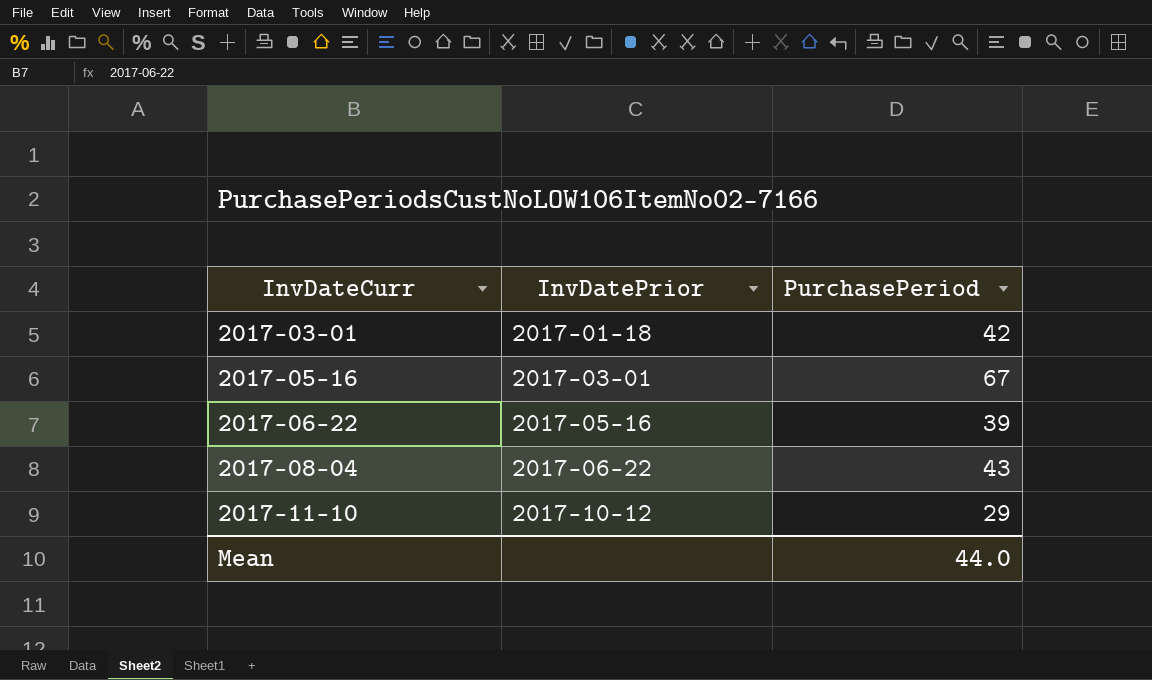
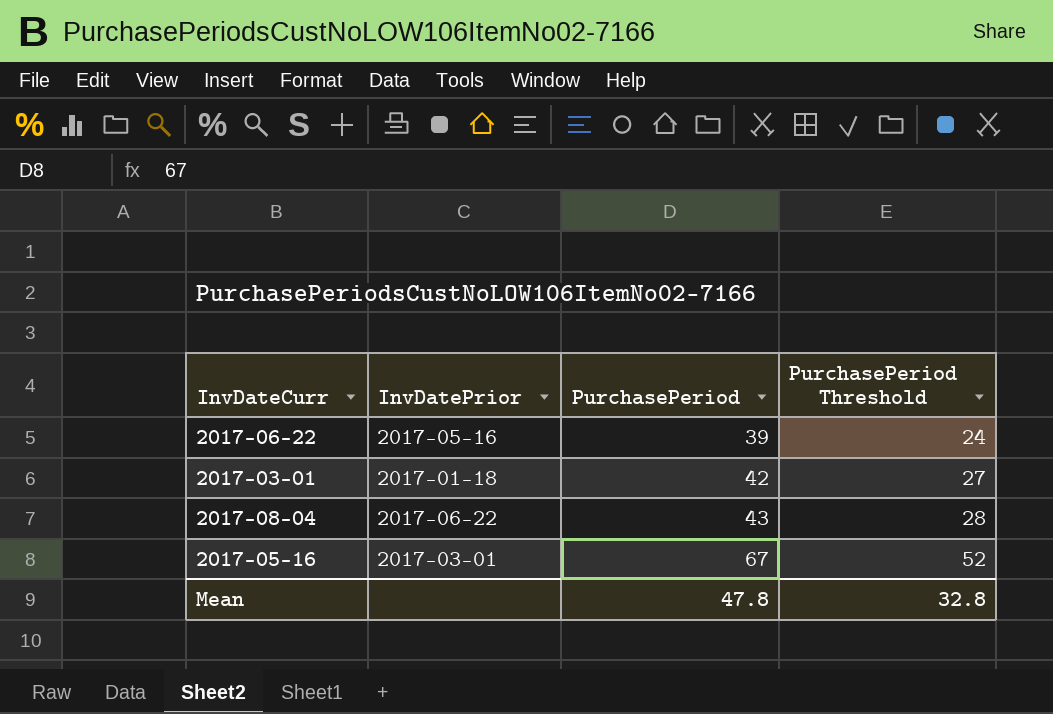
row order: InvDateCurr ascending -> PurchasePeriod ascending
column PurchasePeriod Threshold | formula: none -> [PurchasePeriod] - 15
row 2017-11-10: 2017-10-12 | 29 -> none
Mean | PurchasePeriod: 44.0 -> 47.8

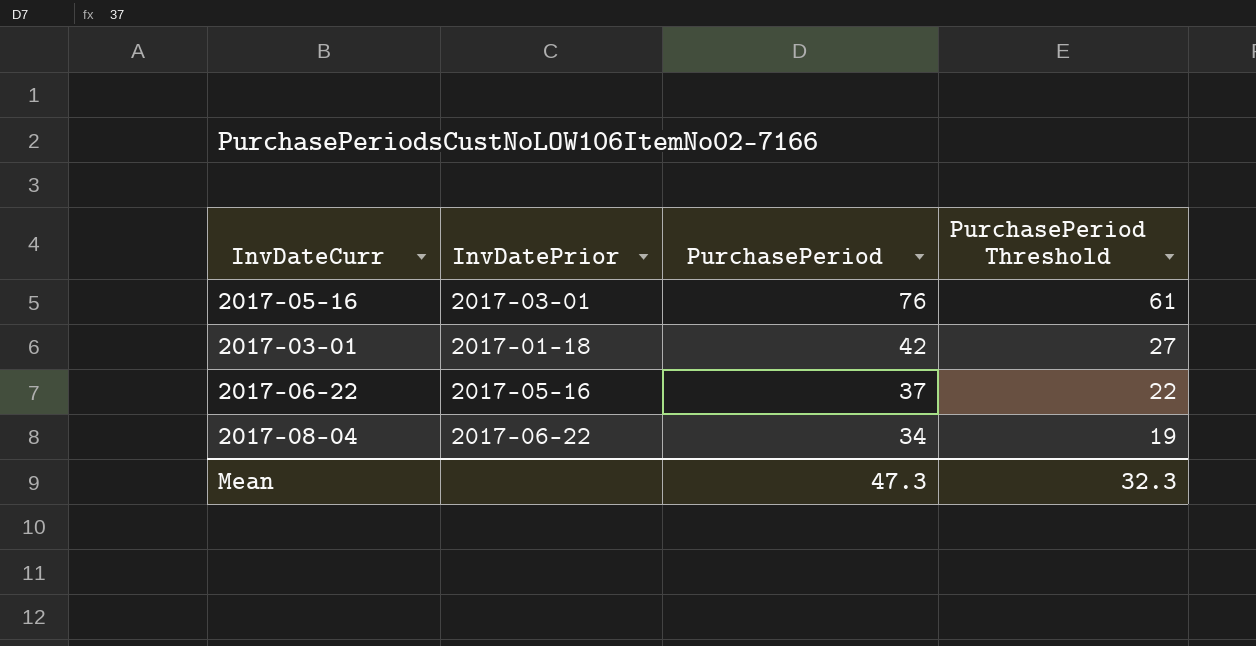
row order: PurchasePeriod ascending -> PurchasePeriod descending
2017-05-16 | PurchasePeriod: 67 -> 76
2017-05-16 | PurchasePeriod Threshold: 52 -> 61
2017-06-22 | PurchasePeriod: 39 -> 37
2017-06-22 | PurchasePeriod Threshold: 24 -> 22
2017-08-04 | PurchasePeriod: 43 -> 34
2017-08-04 | PurchasePeriod Threshold: 28 -> 19
Mean | PurchasePeriod: 47.8 -> 47.3
Mean | PurchasePeriod Threshold: 32.8 -> 32.3

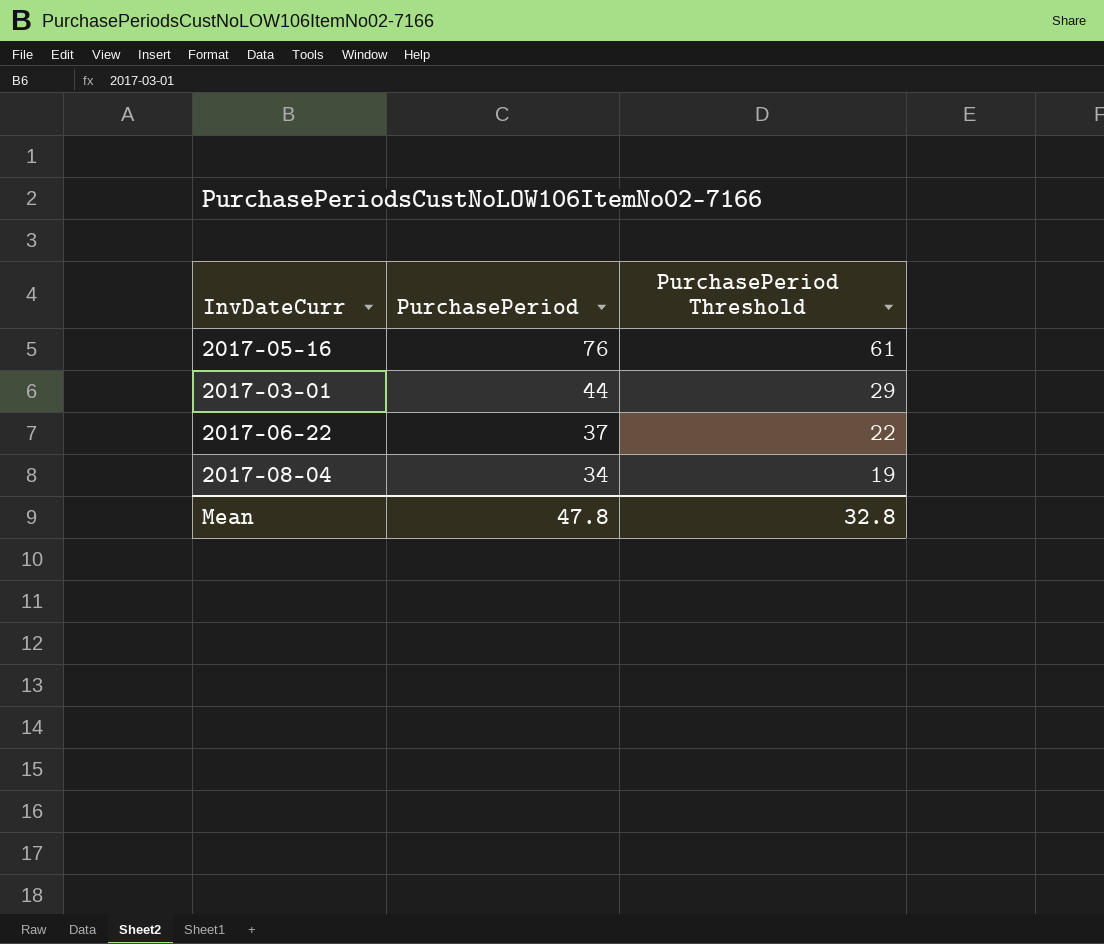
column InvDatePrior | position: 2 -> none
2017-03-01 | PurchasePeriod: 42 -> 44
2017-03-01 | PurchasePeriod Threshold: 27 -> 29
Mean | PurchasePeriod: 47.3 -> 47.8
Mean | PurchasePeriod Threshold: 32.3 -> 32.8

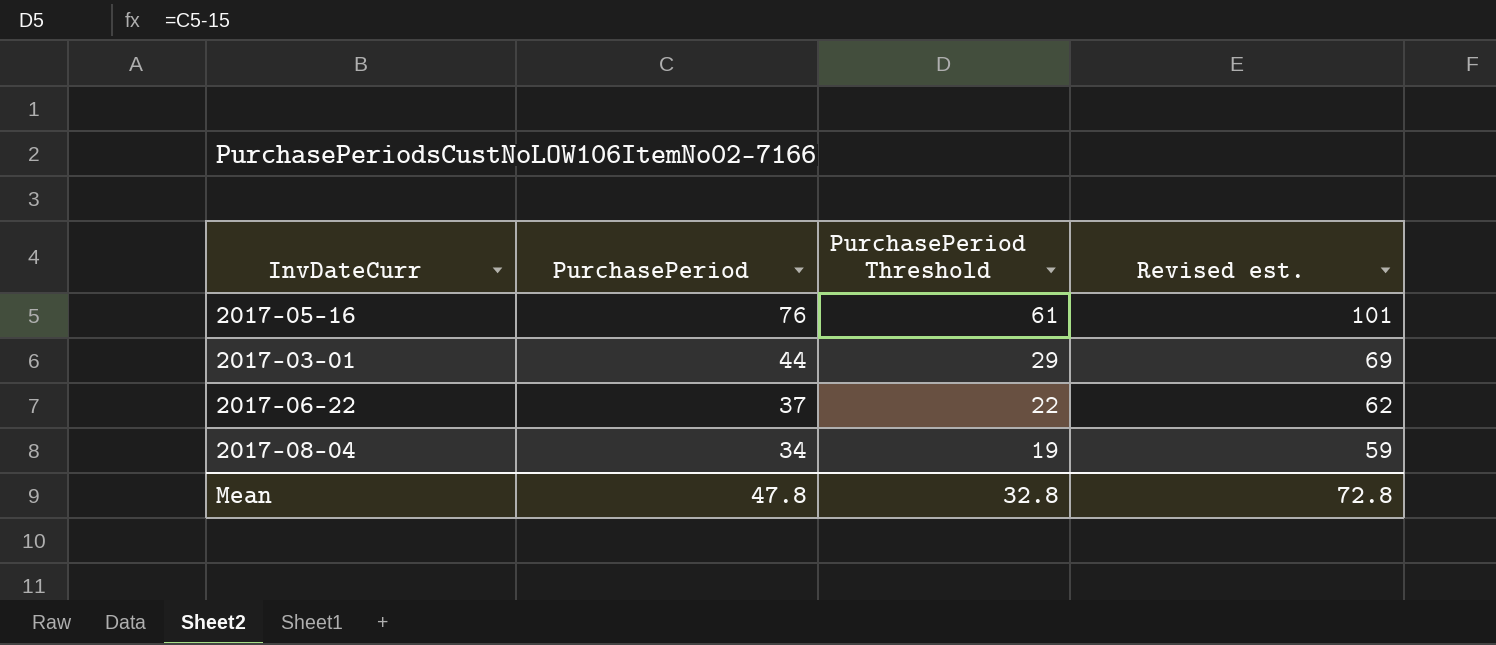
column Revised est. | formula: none -> [PurchasePeriod] + 25

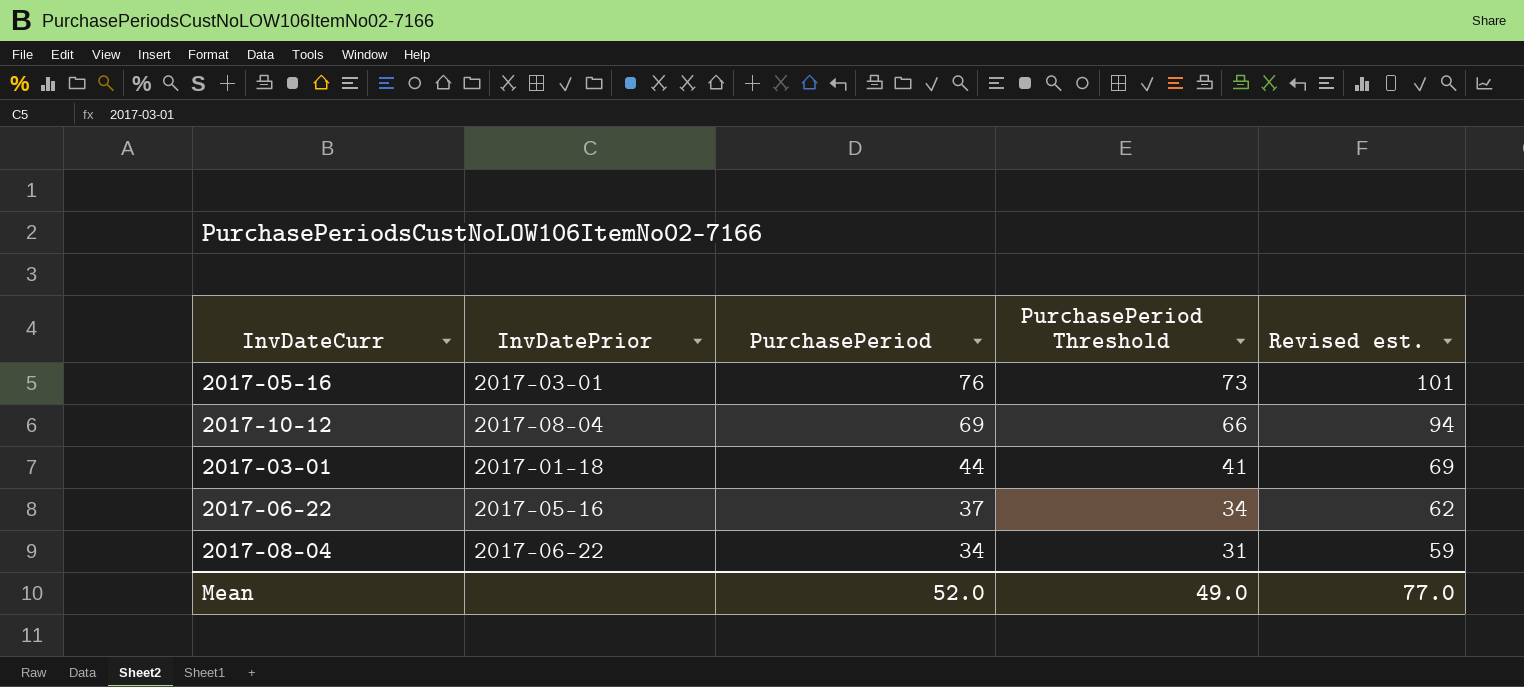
column InvDatePrior | position: none -> 2
column PurchasePeriod Threshold | formula: [PurchasePeriod] - 15 -> [PurchasePeriod] - 3
row 2017-10-12: none -> 2017-08-04 | 69 | 66 | 94
Mean | PurchasePeriod: 47.8 -> 52.0
Mean | PurchasePeriod Threshold: 32.8 -> 49.0
Mean | Revised est.: 72.8 -> 77.0

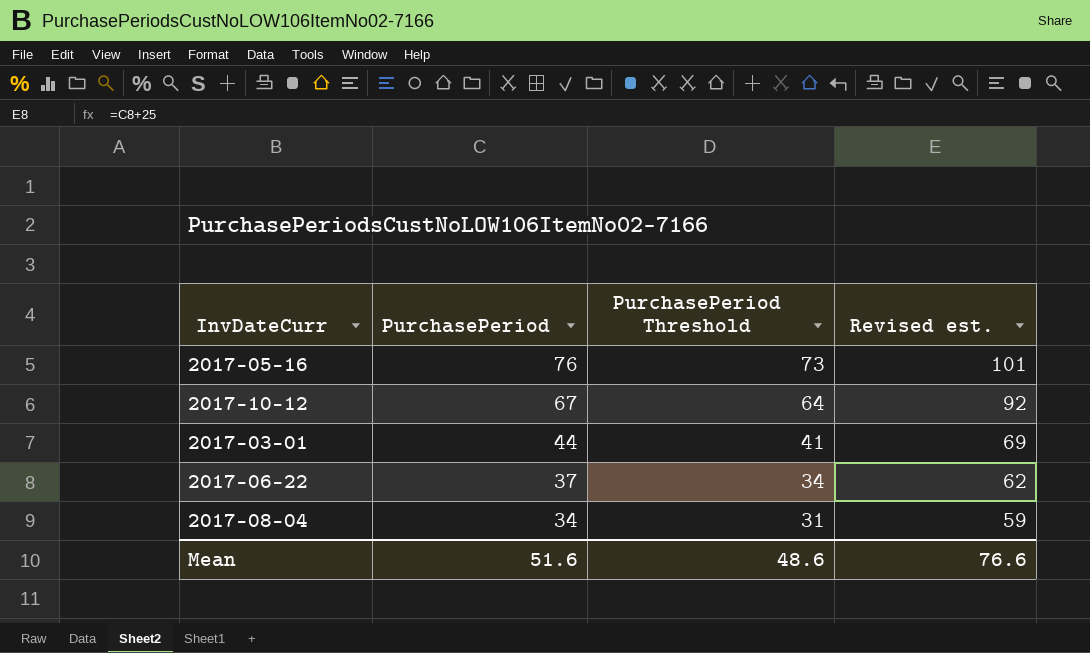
column InvDatePrior | position: 2 -> none
2017-10-12 | PurchasePeriod: 69 -> 67
2017-10-12 | PurchasePeriod Threshold: 66 -> 64
2017-10-12 | Revised est.: 94 -> 92
Mean | PurchasePeriod: 52.0 -> 51.6
Mean | PurchasePeriod Threshold: 49.0 -> 48.6
Mean | Revised est.: 77.0 -> 76.6

